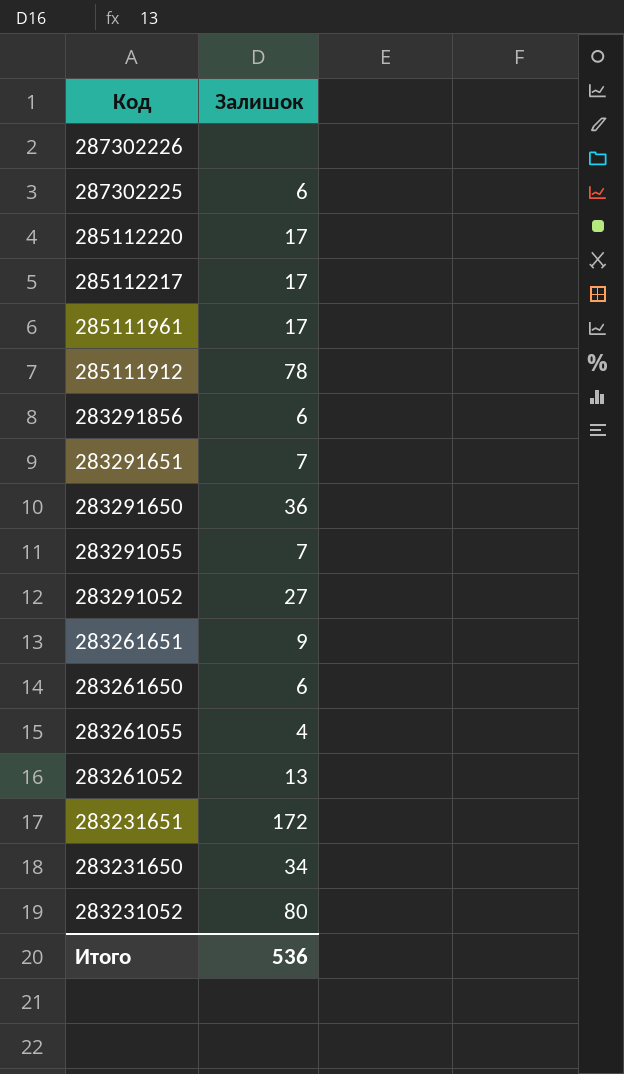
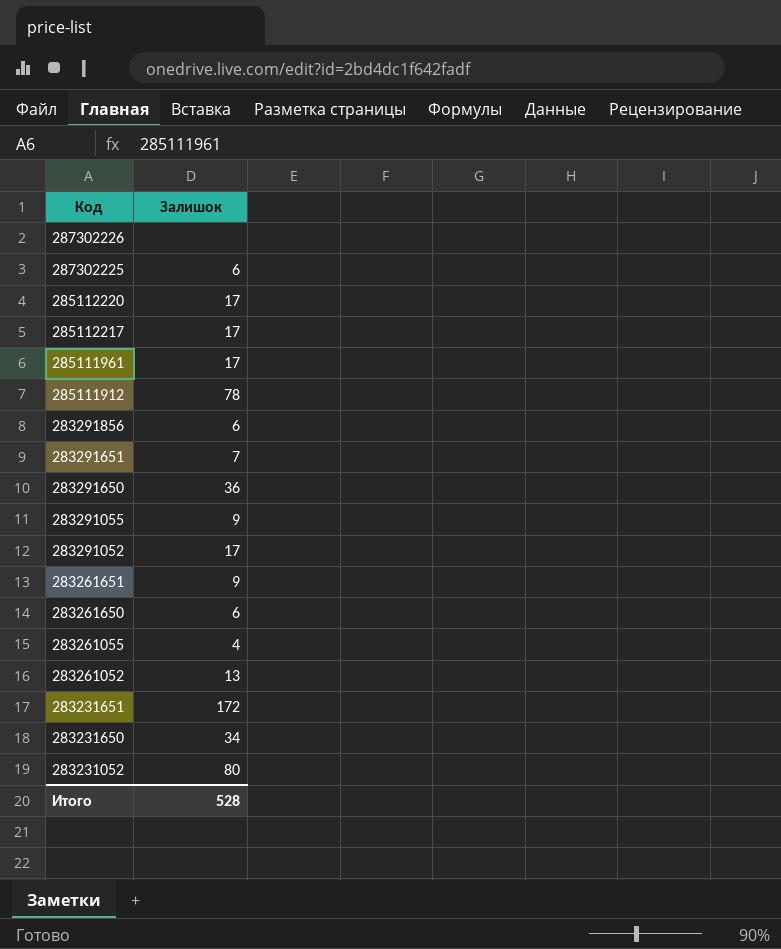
283291055 | Залишок: 7 -> 9
283291052 | Залишок: 27 -> 17
Итого | Залишок: 536 -> 528

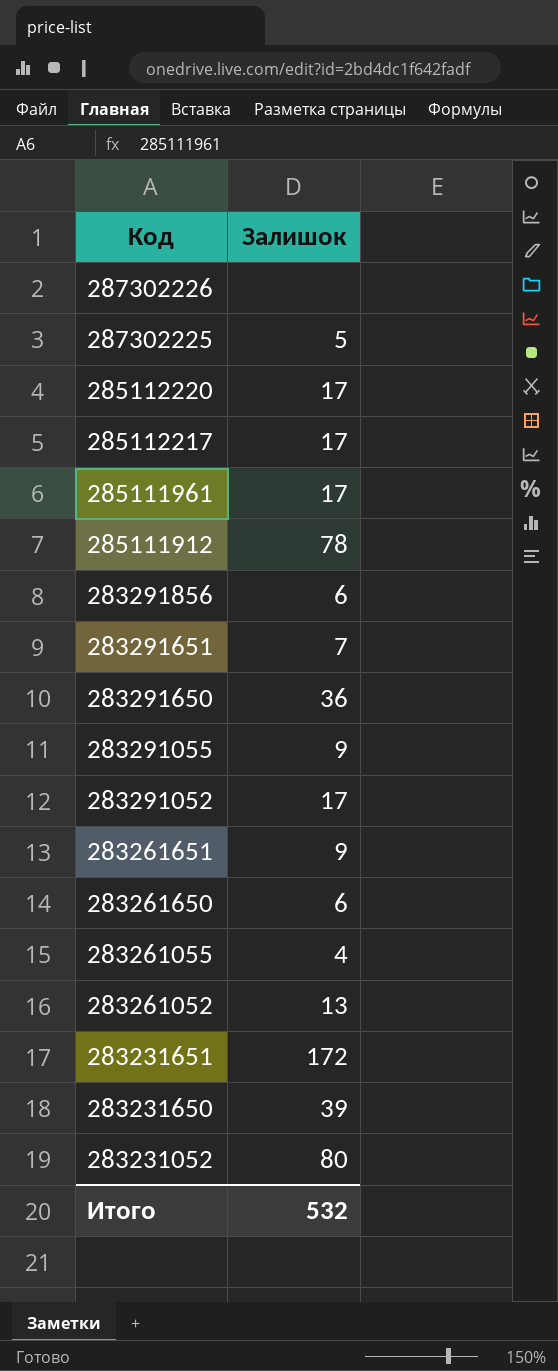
287302225 | Залишок: 6 -> 5
283231650 | Залишок: 34 -> 39
Итого | Залишок: 528 -> 532

